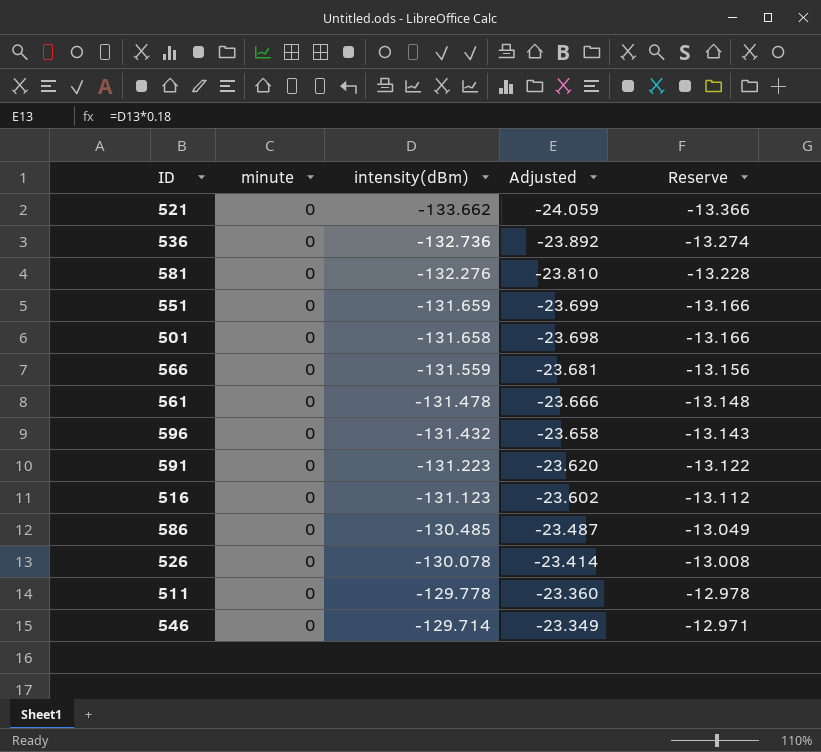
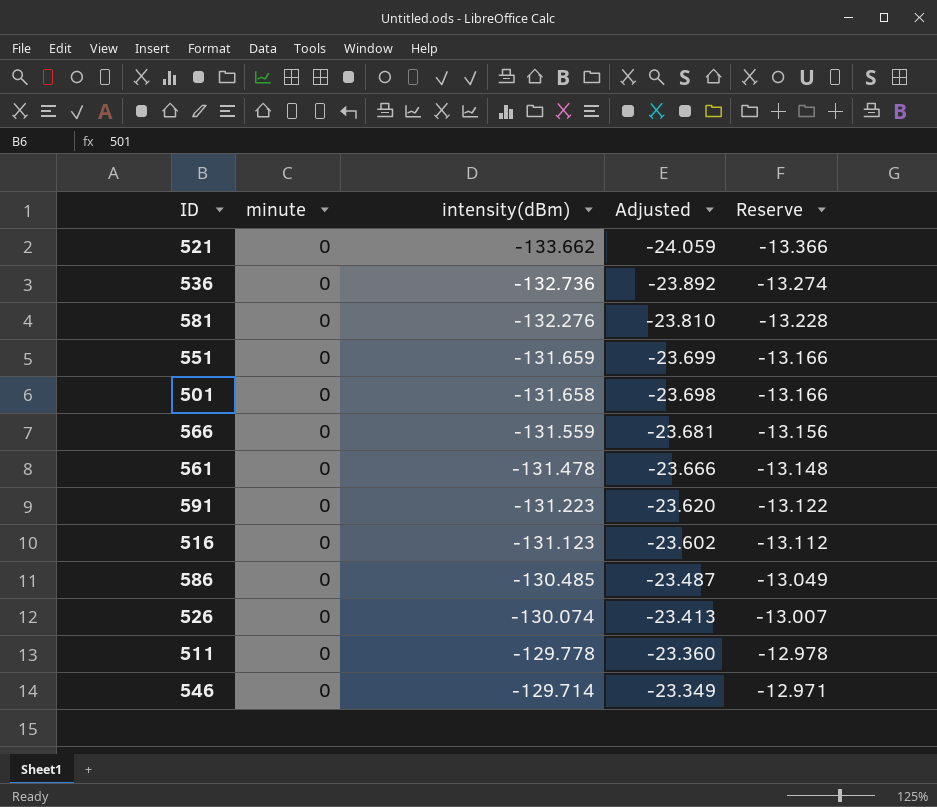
row 596: 0 | -131.432 | -23.658 | -13.143 -> none
526 | intensity(dBm): -130.078 -> -130.074
526 | Adjusted: -23.414 -> -23.413
526 | Reserve: -13.008 -> -13.007

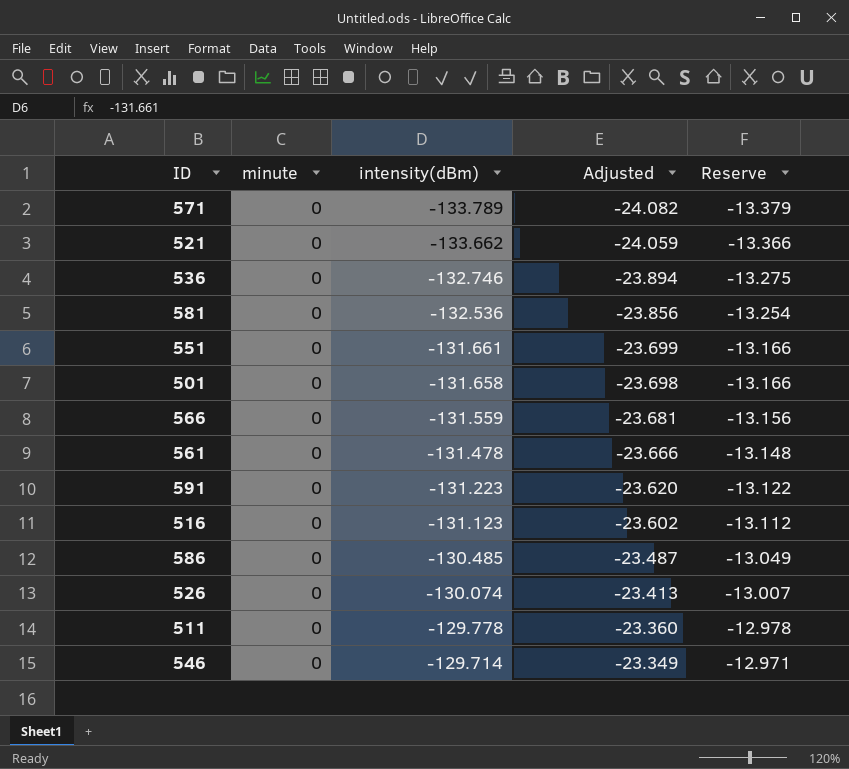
row 571: none -> 0 | -133.789 | -24.082 | -13.379
536 | intensity(dBm): -132.736 -> -132.746
536 | Adjusted: -23.892 -> -23.894
536 | Reserve: -13.274 -> -13.275
581 | intensity(dBm): -132.276 -> -132.536
581 | Adjusted: -23.810 -> -23.856
581 | Reserve: -13.228 -> -13.254
551 | intensity(dBm): -131.659 -> -131.661

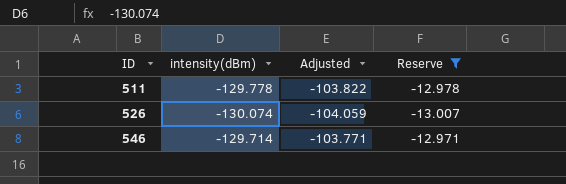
filter: none -> Reserve >= -13.007
row order: intensity(dBm) ascending -> ID ascending
column minute | position: 2 -> none
column Adjusted | formula: [intensity(dBm)] * 0.18 -> [intensity(dBm)] * 0.8

